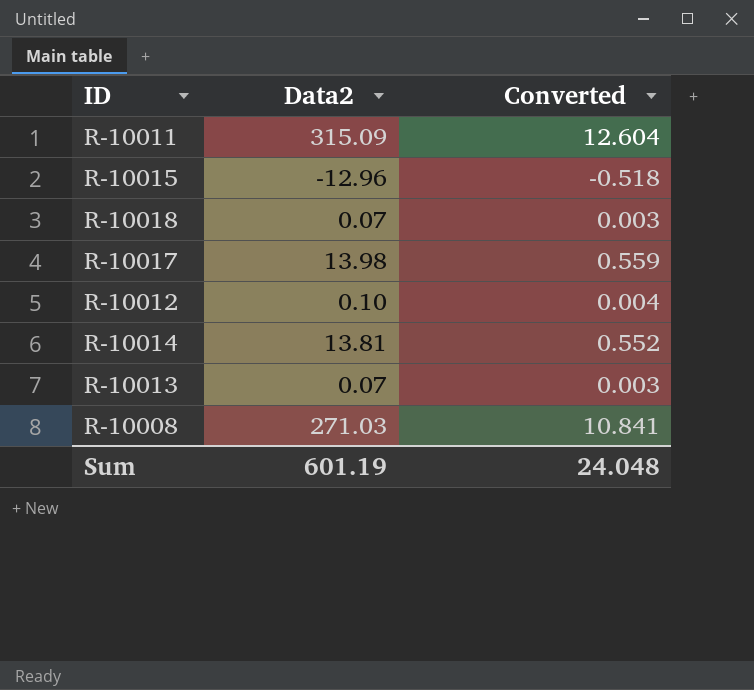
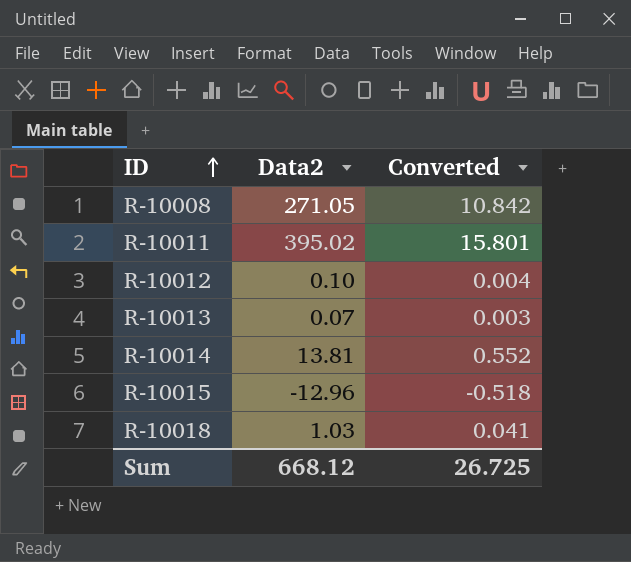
row order: none -> ID ascending
row R-10017: 13.98 | 0.559 -> none
R-10008 | Data2: 271.03 -> 271.05
R-10008 | Converted: 10.841 -> 10.842
R-10011 | Data2: 315.09 -> 395.02
R-10011 | Converted: 12.604 -> 15.801
R-10018 | Data2: 0.07 -> 1.03
R-10018 | Converted: 0.003 -> 0.041
Sum | Data2: 601.19 -> 668.12
Sum | Converted: 24.048 -> 26.725

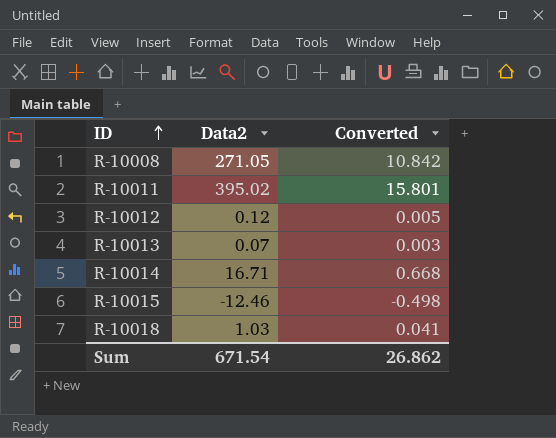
R-10012 | Data2: 0.10 -> 0.12
R-10012 | Converted: 0.004 -> 0.005
R-10014 | Data2: 13.81 -> 16.71
R-10014 | Converted: 0.552 -> 0.668
R-10015 | Data2: -12.96 -> -12.46
R-10015 | Converted: -0.518 -> -0.498
Sum | Data2: 668.12 -> 671.54
Sum | Converted: 26.725 -> 26.862

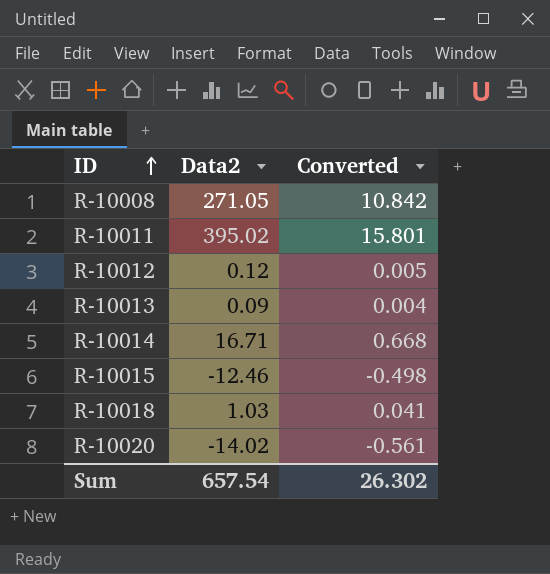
R-10013 | Data2: 0.07 -> 0.09
R-10013 | Converted: 0.003 -> 0.004
row R-10020: none -> -14.02 | -0.561
Sum | Data2: 671.54 -> 657.54
Sum | Converted: 26.862 -> 26.302

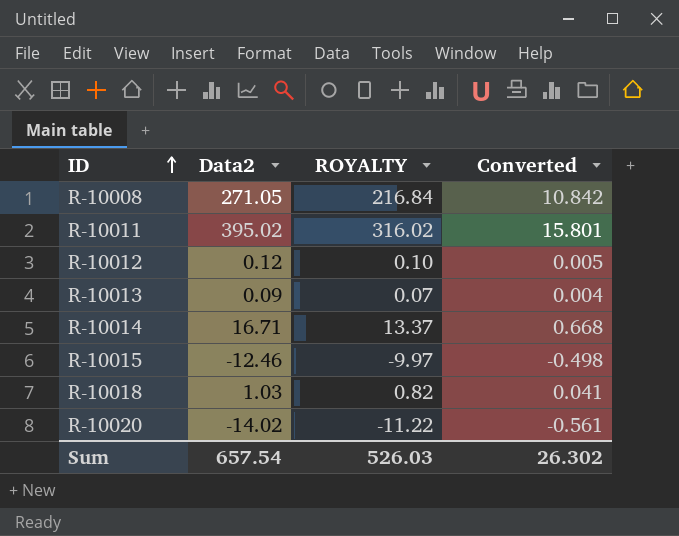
column ROYALTY | formula: none -> [Data2] * 0.8

